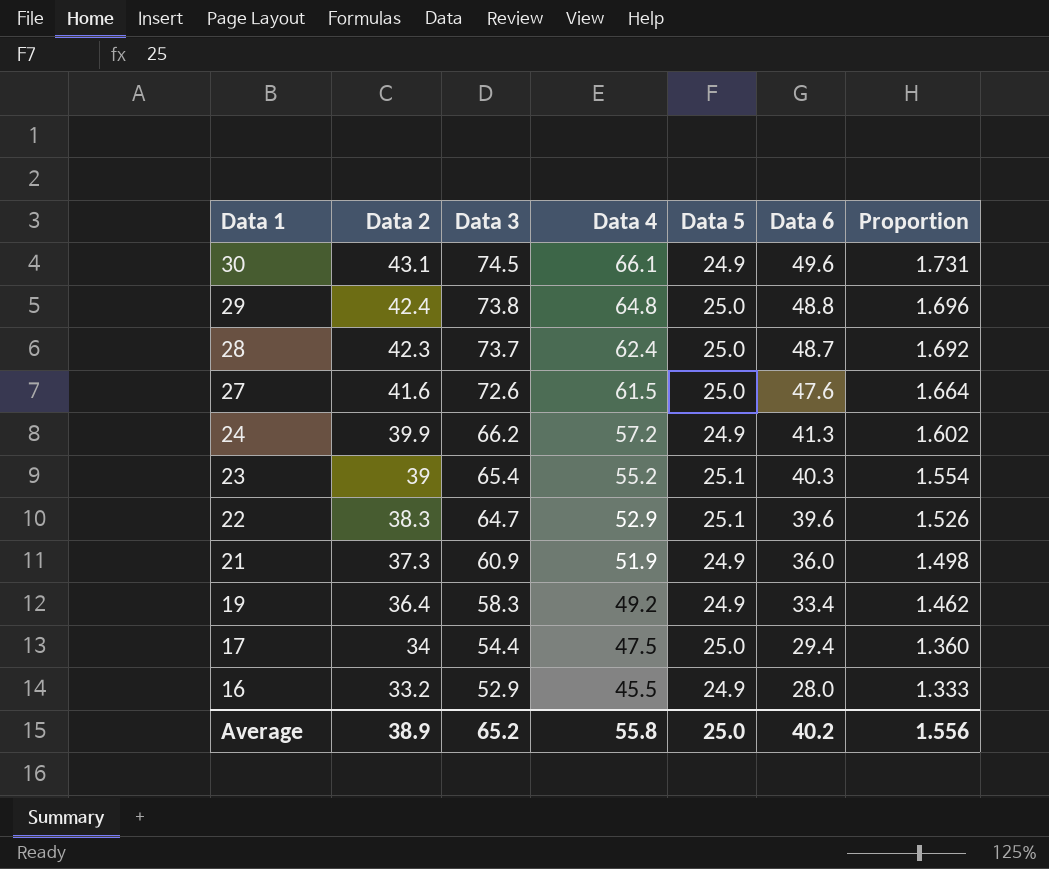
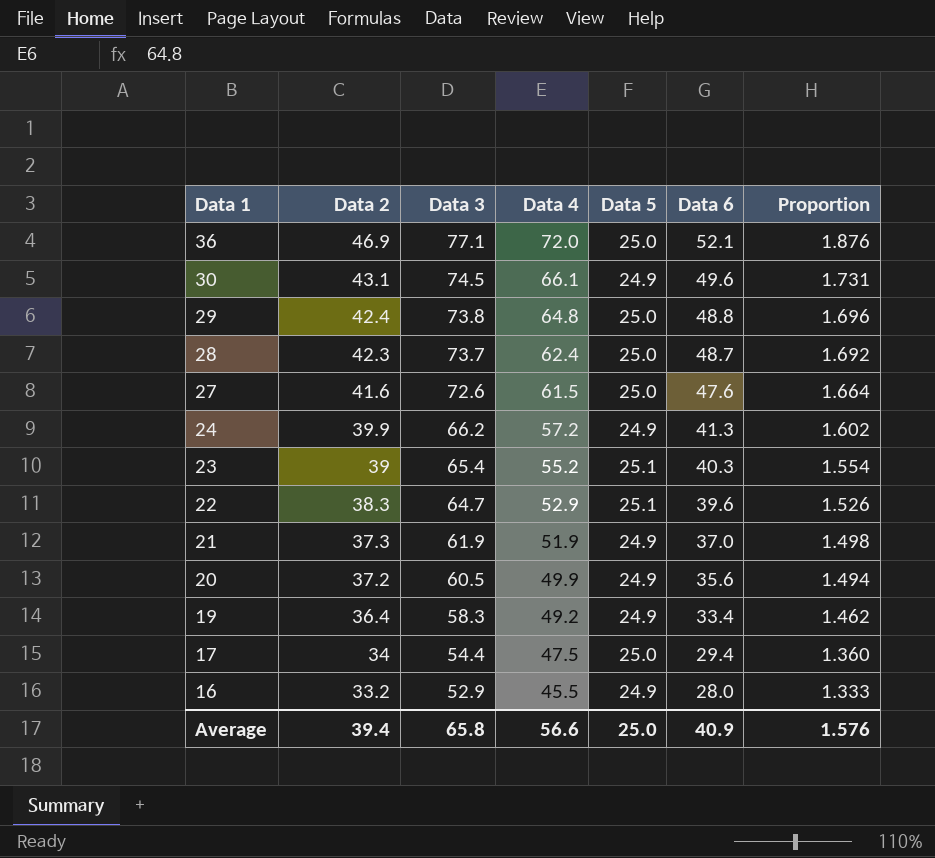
row 36: none -> 46.9 | 77.1 | 72.0 | 25.0 | 52.1 | 1.876
21 | Data 3: 60.9 -> 61.9
21 | Data 6: 36.0 -> 37.0
row 20: none -> 37.2 | 60.5 | 49.9 | 24.9 | 35.6 | 1.494
Average | Data 2: 38.9 -> 39.4
Average | Data 3: 65.2 -> 65.8
Average | Data 4: 55.8 -> 56.6
Average | Data 6: 40.2 -> 40.9
Average | Proportion: 1.556 -> 1.576

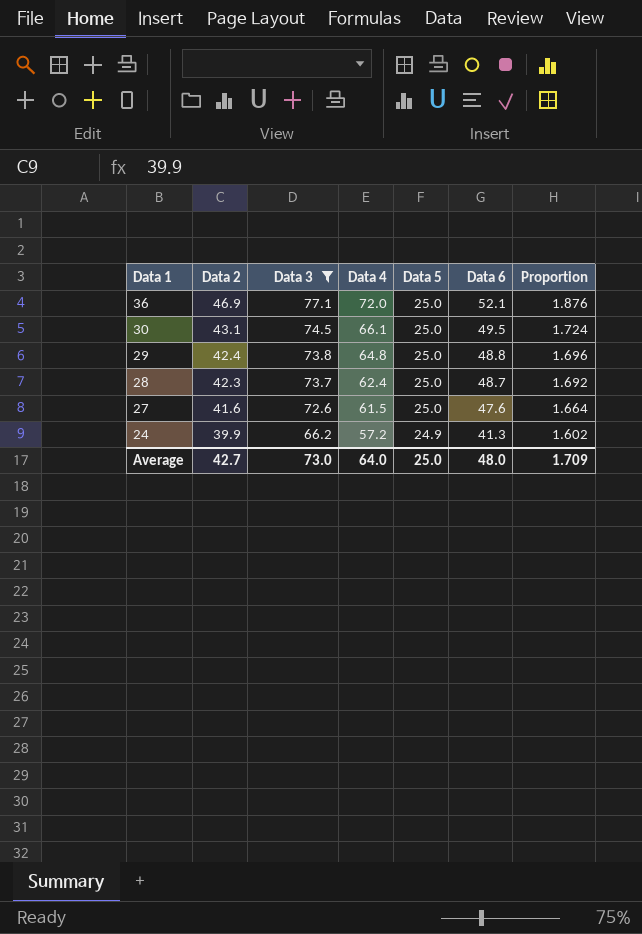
filter: none -> Data 3 >= 66.2
30 | Data 5: 24.9 -> 25.0
30 | Data 6: 49.6 -> 49.5
30 | Proportion: 1.731 -> 1.724
Average | Data 2: 39.4 -> 42.7
Average | Data 3: 65.8 -> 73.0
Average | Data 4: 56.6 -> 64.0
Average | Data 6: 40.9 -> 48.0
Average | Proportion: 1.576 -> 1.709

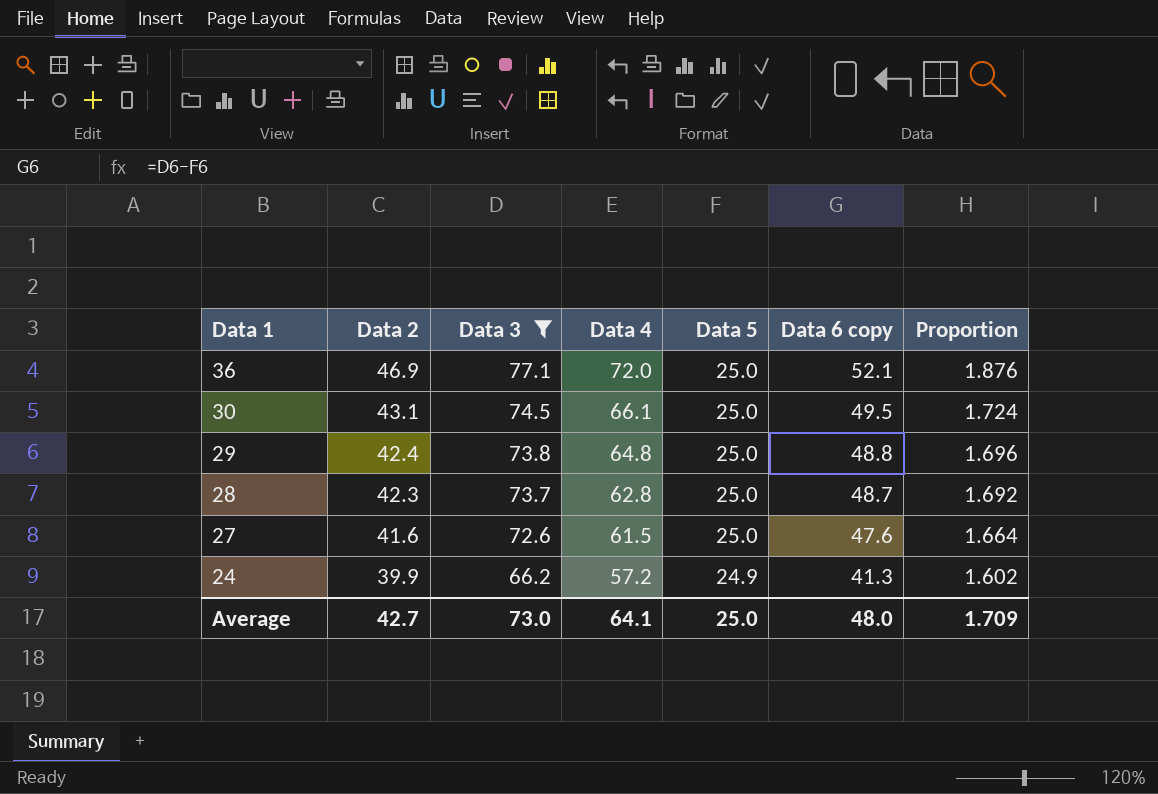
column name: Data 6 -> Data 6 copy
28 | Data 4: 62.4 -> 62.8
Average | Data 4: 64.0 -> 64.1

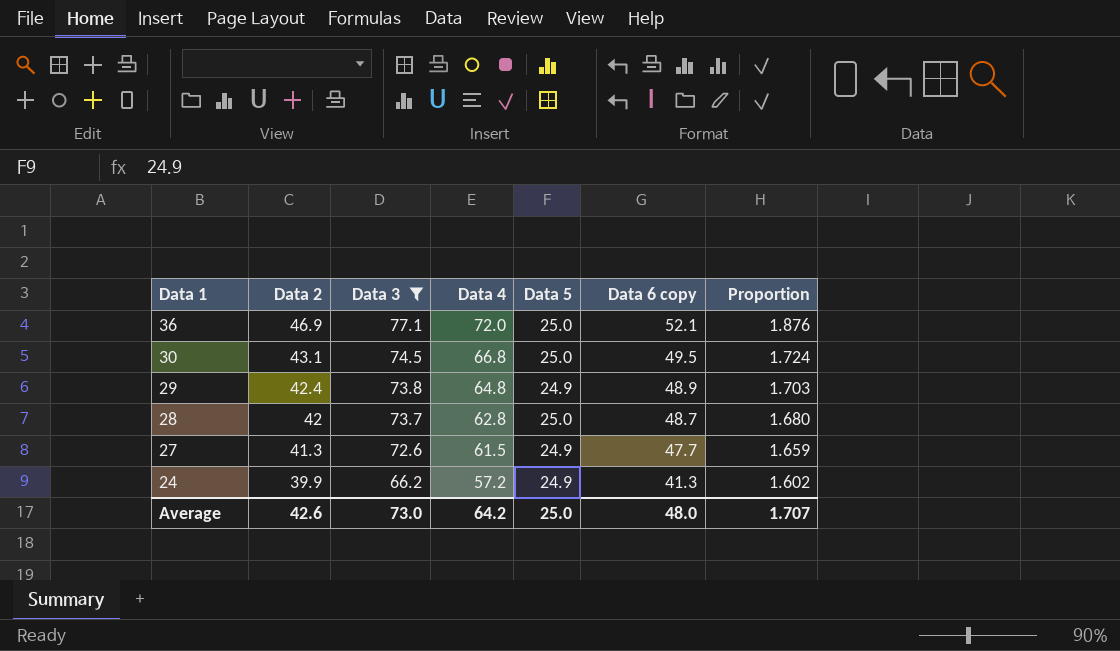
30 | Data 4: 66.1 -> 66.8
29 | Data 5: 25.0 -> 24.9
29 | Data 6 copy: 48.8 -> 48.9
29 | Proportion: 1.696 -> 1.703
28 | Data 2: 42.3 -> 42
28 | Proportion: 1.692 -> 1.680
27 | Data 2: 41.6 -> 41.3
27 | Data 5: 25.0 -> 24.9
27 | Data 6 copy: 47.6 -> 47.7
27 | Proportion: 1.664 -> 1.659
Average | Data 2: 42.7 -> 42.6
Average | Data 4: 64.1 -> 64.2
Average | Proportion: 1.709 -> 1.707

